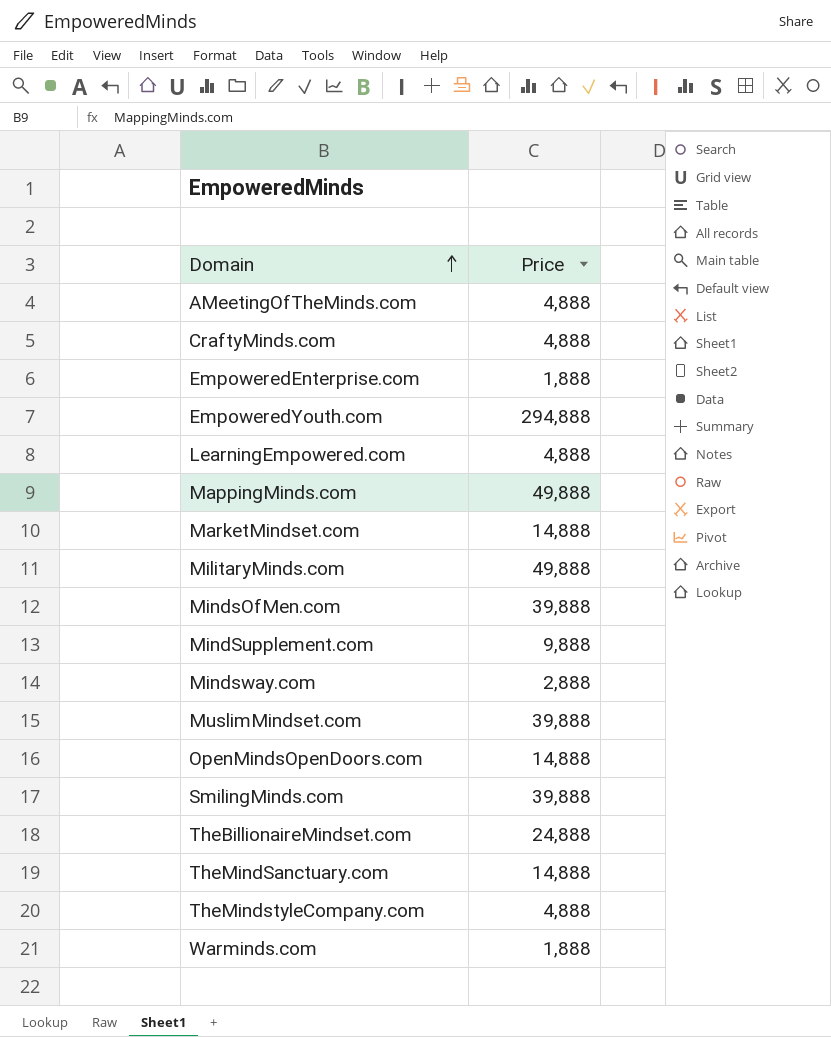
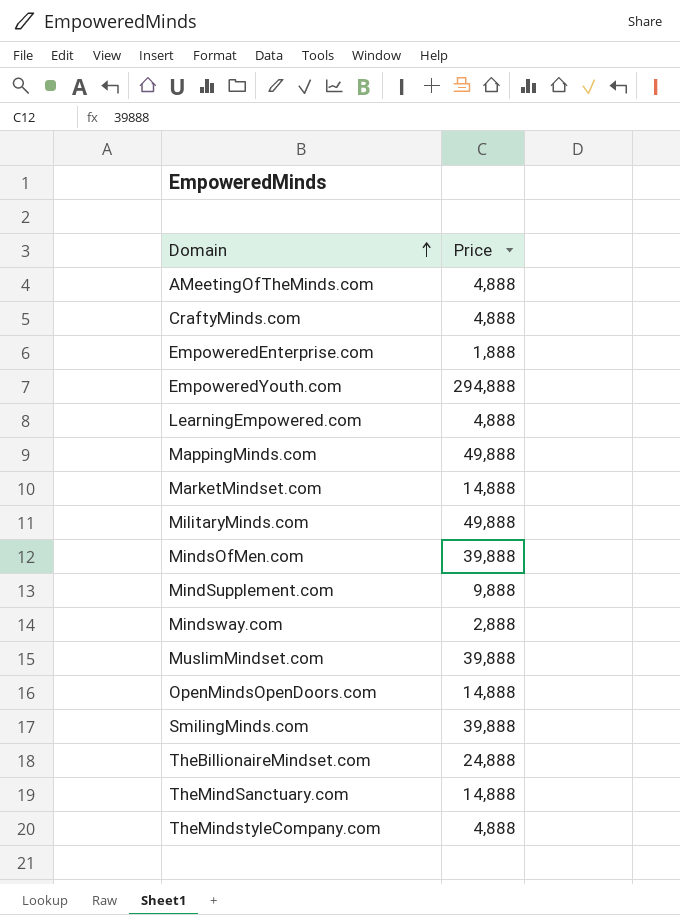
row Warminds.com: 1,888 -> none

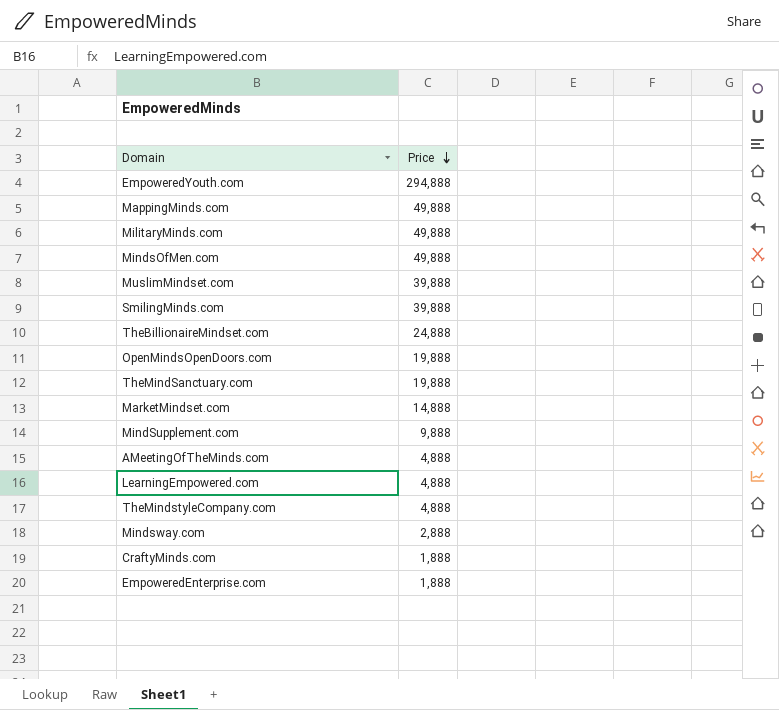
row order: Domain ascending -> Price descending
MindsOfMen.com | Price: 39,888 -> 49,888
OpenMindsOpenDoors.com | Price: 14,888 -> 19,888
TheMindSanctuary.com | Price: 14,888 -> 19,888
CraftyMinds.com | Price: 4,888 -> 1,888

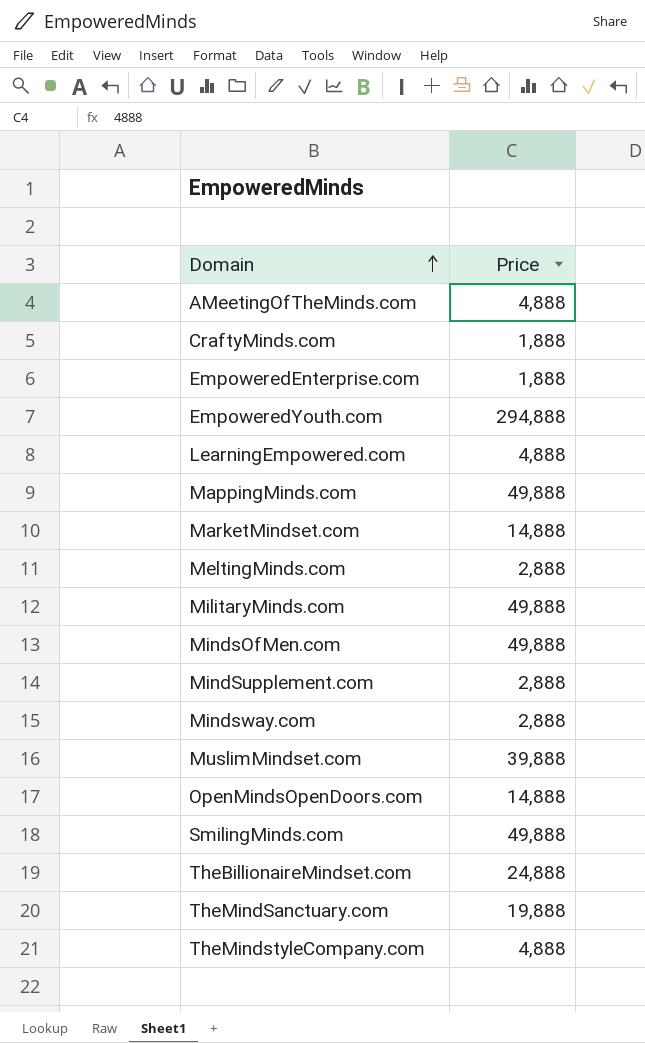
row order: Price descending -> Domain ascending
row MeltingMinds.com: none -> 2,888
MindSupplement.com | Price: 9,888 -> 2,888
OpenMindsOpenDoors.com | Price: 19,888 -> 14,888
SmilingMinds.com | Price: 39,888 -> 49,888

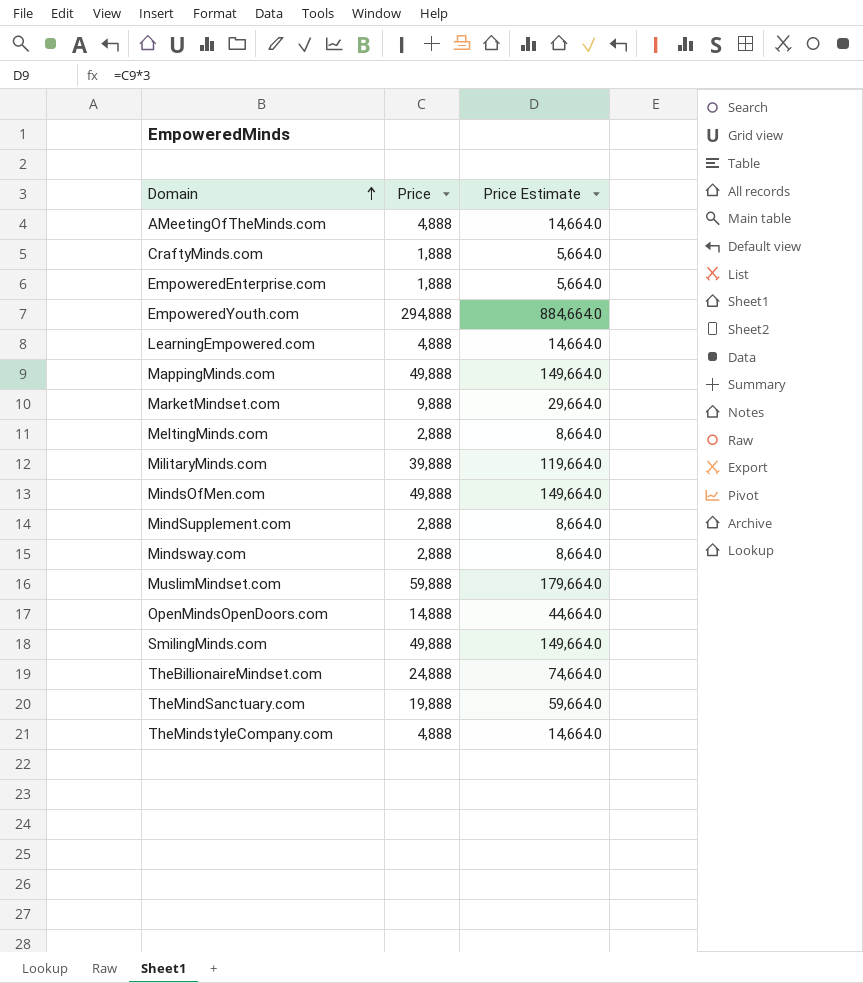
column Price Estimate | formula: none -> [Price] * 3
MarketMindset.com | Price: 14,888 -> 9,888
MilitaryMinds.com | Price: 49,888 -> 39,888
MuslimMindset.com | Price: 39,888 -> 59,888

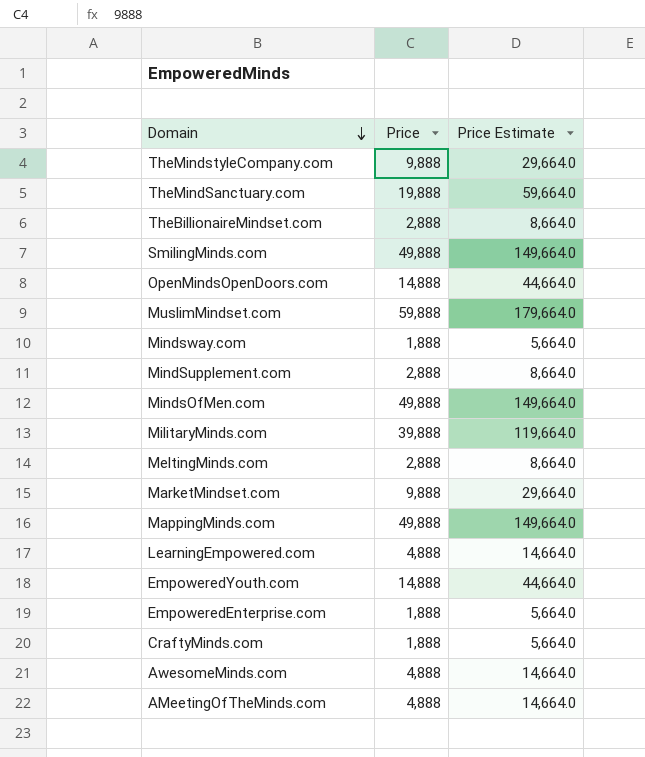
row order: Domain ascending -> Domain descending
TheMindstyleCompany.com | Price: 4,888 -> 9,888
TheMindstyleCompany.com | Price Estimate: 14,664.0 -> 29,664.0
TheBillionaireMindset.com | Price: 24,888 -> 2,888
TheBillionaireMindset.com | Price Estimate: 74,664.0 -> 8,664.0
Mindsway.com | Price: 2,888 -> 1,888
Mindsway.com | Price Estimate: 8,664.0 -> 5,664.0
EmpoweredYouth.com | Price: 294,888 -> 14,888
EmpoweredYouth.com | Price Estimate: 884,664.0 -> 44,664.0
row AwesomeMinds.com: none -> 4,888 | 14,664.0

